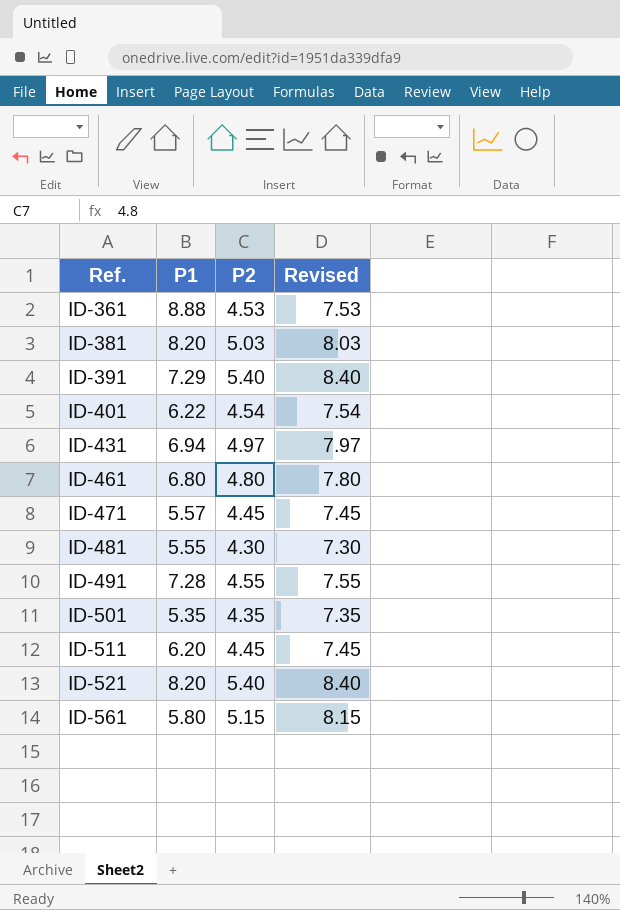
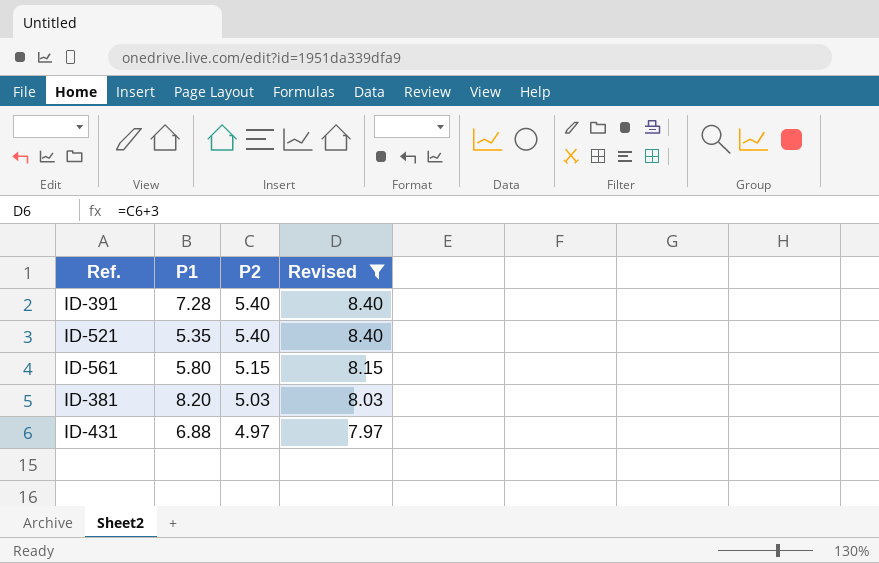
filter: none -> Revised >= 7.97
row order: Ref. ascending -> P2 descending
ID-391 | P1: 7.29 -> 7.28
ID-521 | P1: 8.20 -> 5.35
ID-431 | P1: 6.94 -> 6.88

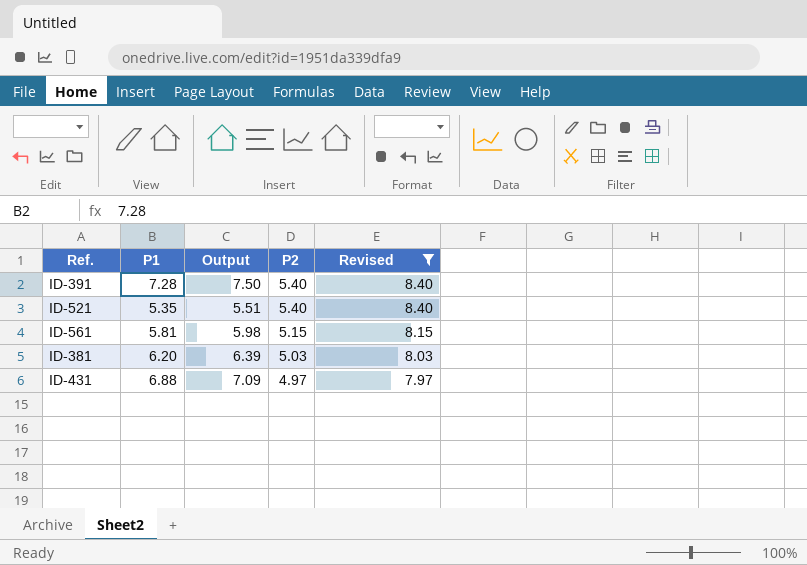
column Output | formula: none -> [P1] * 1.03
ID-561 | P1: 5.80 -> 5.81
ID-381 | P1: 8.20 -> 6.20

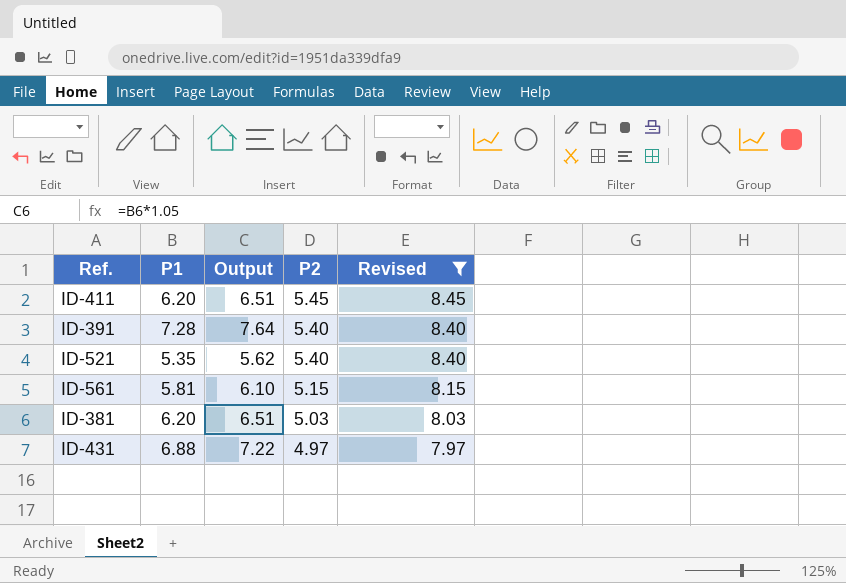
column Output | formula: [P1] * 1.03 -> [P1] * 1.05
row ID-411: none -> 6.20 | 6.51 | 5.45 | 8.45

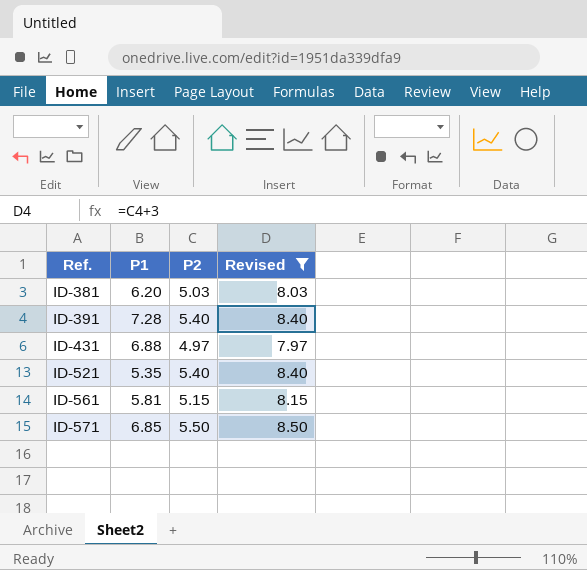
row order: P2 descending -> Ref. ascending
column Output | formula: [P1] * 1.05 -> none
row ID-411: 6.20 | 6.51 | 5.45 | 8.45 -> none
row ID-571: none -> 6.85 | 5.50 | 8.50

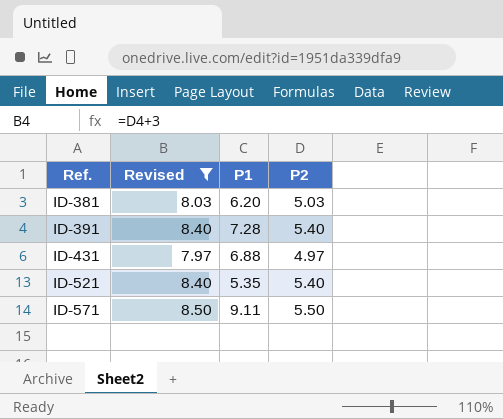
column Revised | position: 4 -> 2
row ID-561: 5.81 | 5.15 | 8.15 -> none
ID-571 | P1: 6.85 -> 9.11

